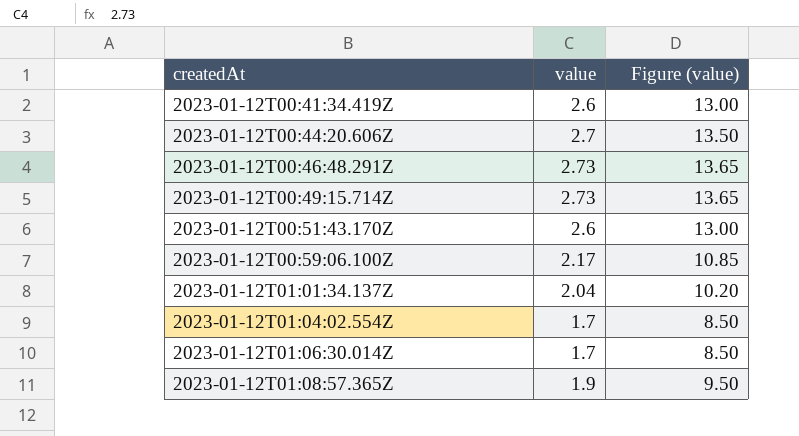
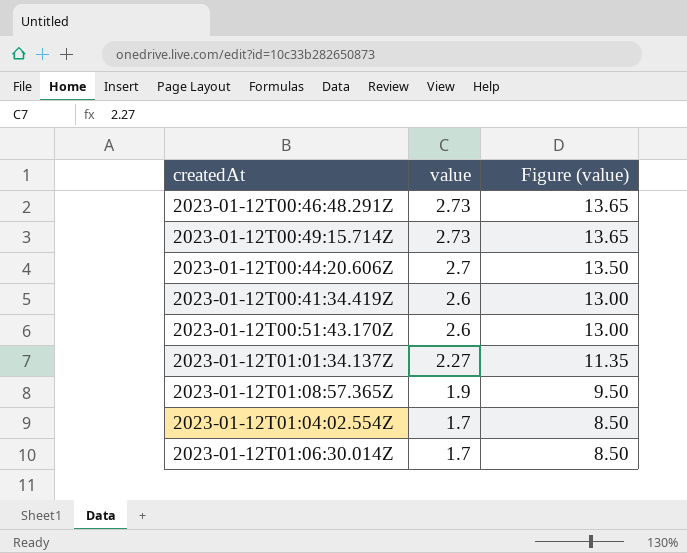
row order: createdAt ascending -> value descending
row 2023-01-12T00:59:06.100Z: 2.17 | 10.85 -> none
2023-01-12T01:01:34.137Z | value: 2.04 -> 2.27
2023-01-12T01:01:34.137Z | Figure (value): 10.20 -> 11.35

